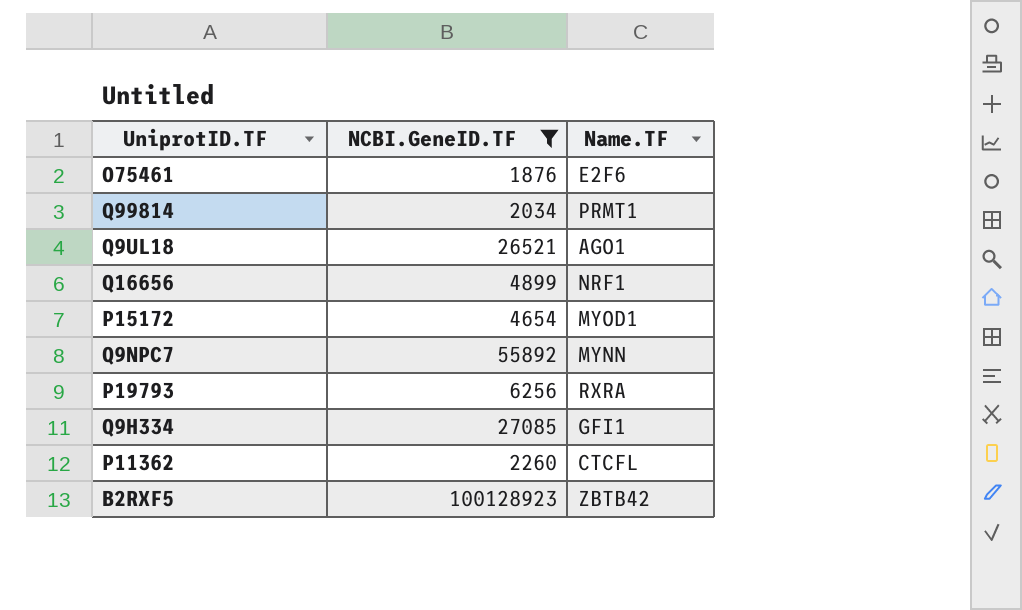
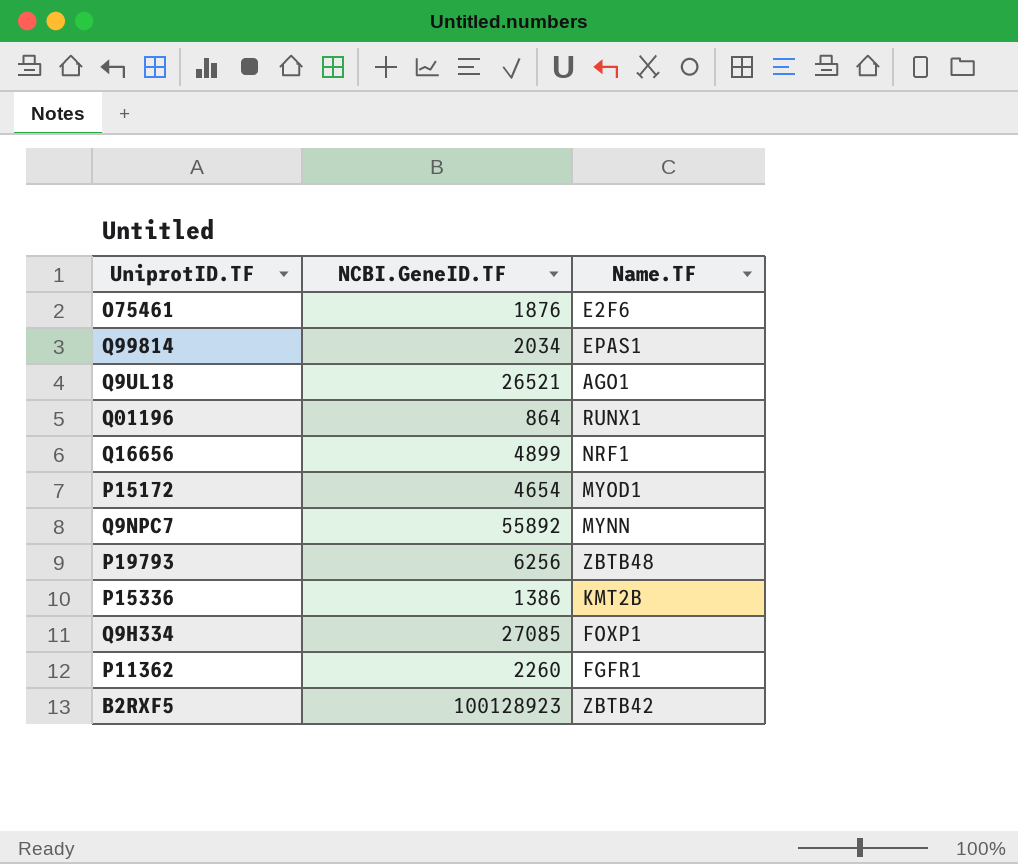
filter: NCBI.GeneID.TF >= 1876 -> none
Q99814 | Name.TF: PRMT1 -> EPAS1
P19793 | Name.TF: RXRA -> ZBTB48
Q9H334 | Name.TF: GFI1 -> FOXP1
P11362 | Name.TF: CTCFL -> FGFR1

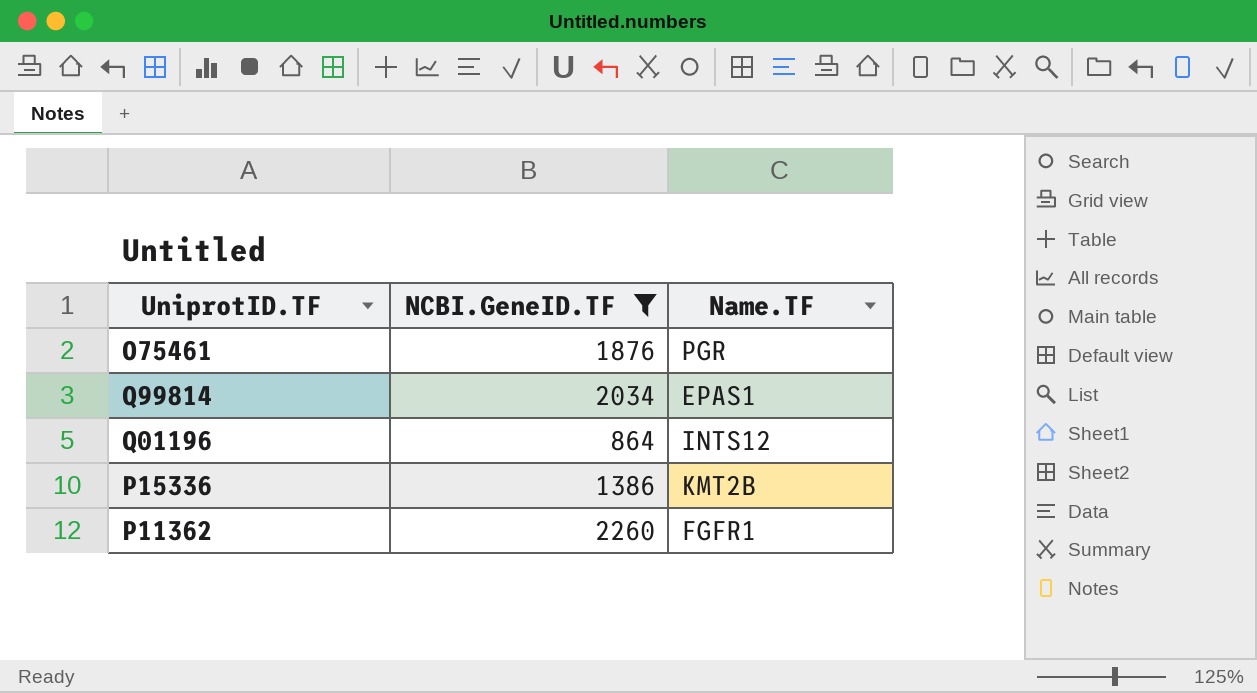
filter: none -> NCBI.GeneID.TF <= 2260
O75461 | Name.TF: E2F6 -> PGR
Q01196 | Name.TF: RUNX1 -> INTS12

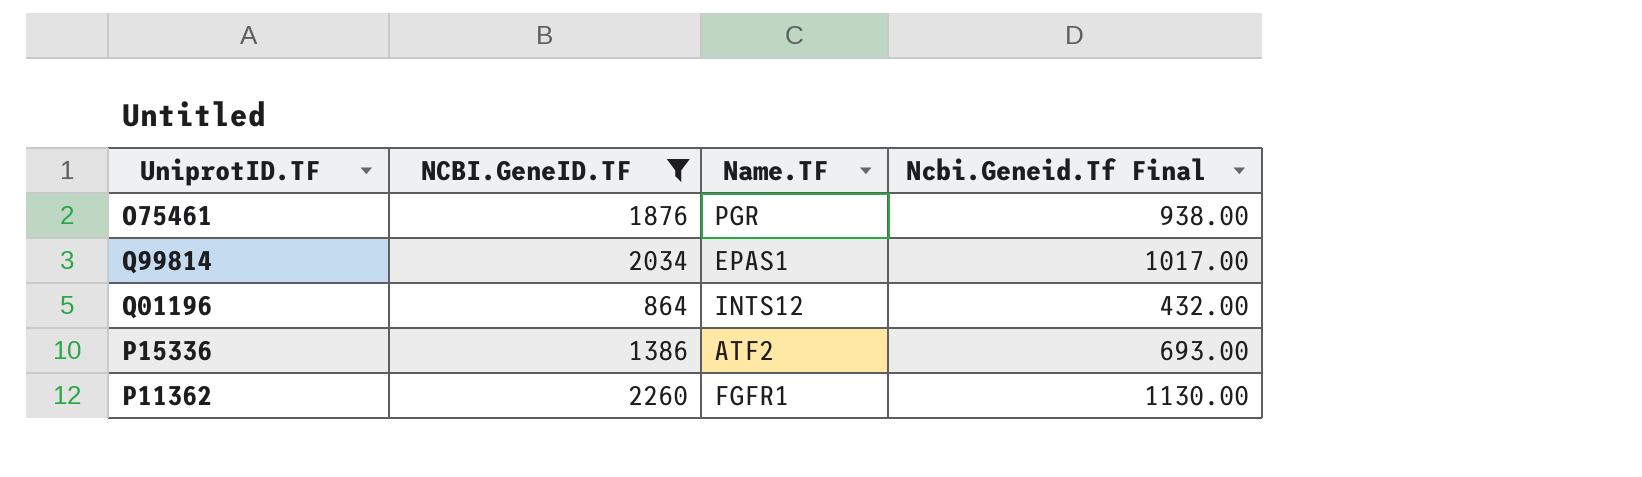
column Ncbi.Geneid.Tf Final | formula: none -> [NCBI.GeneID.TF] * 0.5
P15336 | Name.TF: KMT2B -> ATF2

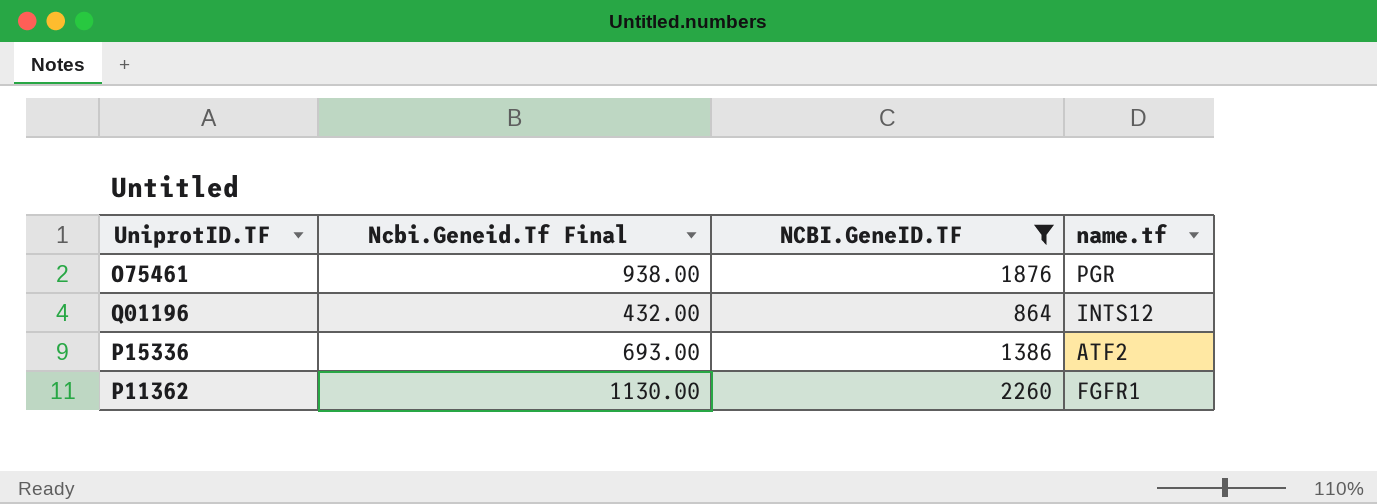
column Ncbi.Geneid.Tf Final | position: 4 -> 2
column name: Name.TF -> name.tf
row Q99814: 2034 | EPAS1 | 1017.00 -> none

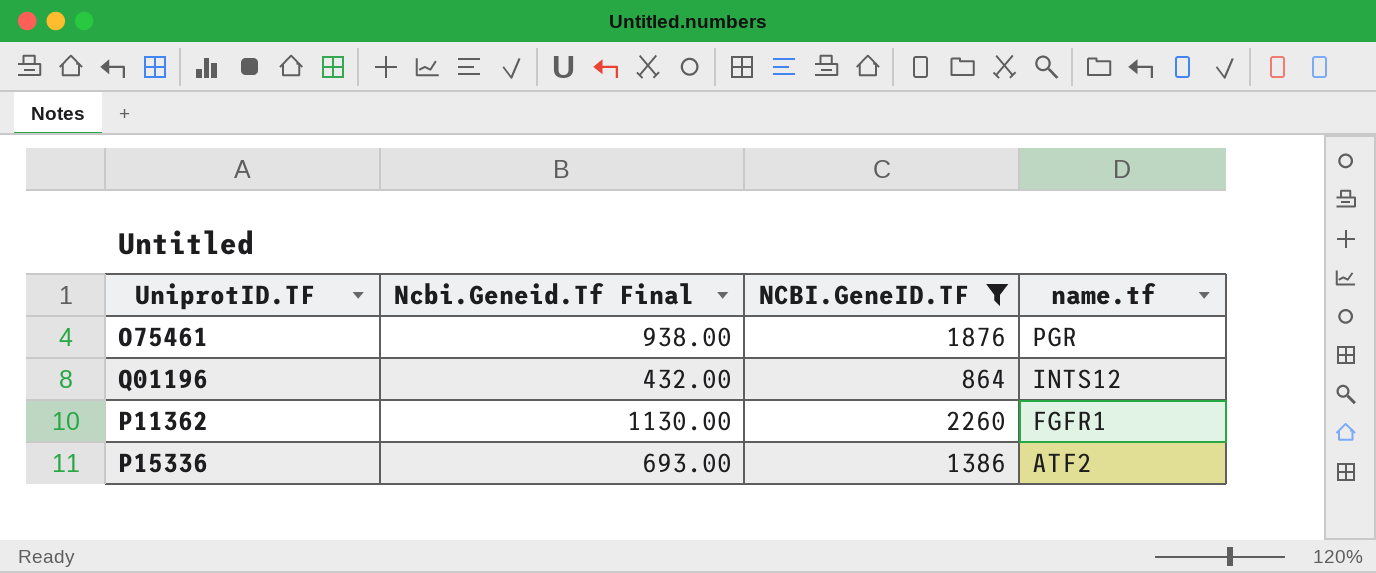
row order: none -> name.tf descending

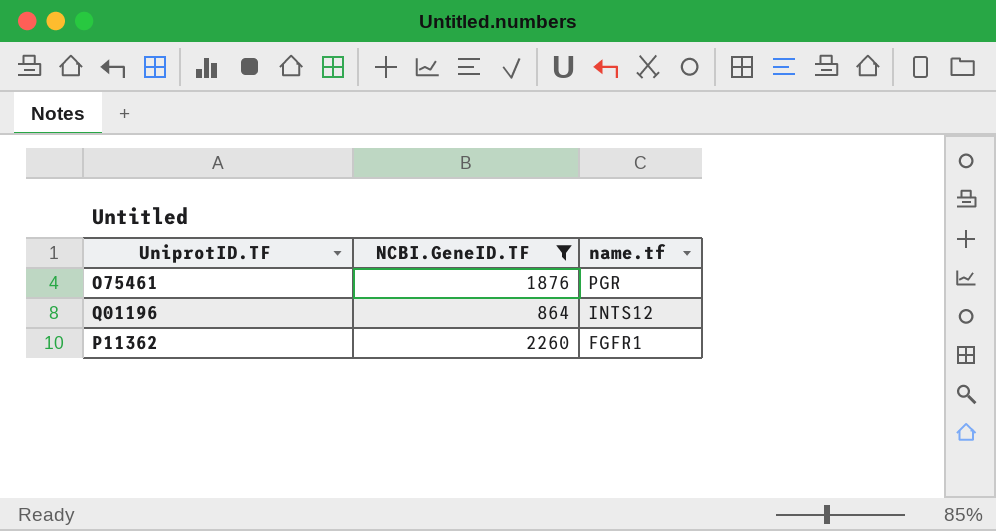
column Ncbi.Geneid.Tf Final | formula: [NCBI.GeneID.TF] * 0.5 -> none
row P15336: 693.00 | 1386 | ATF2 -> none

